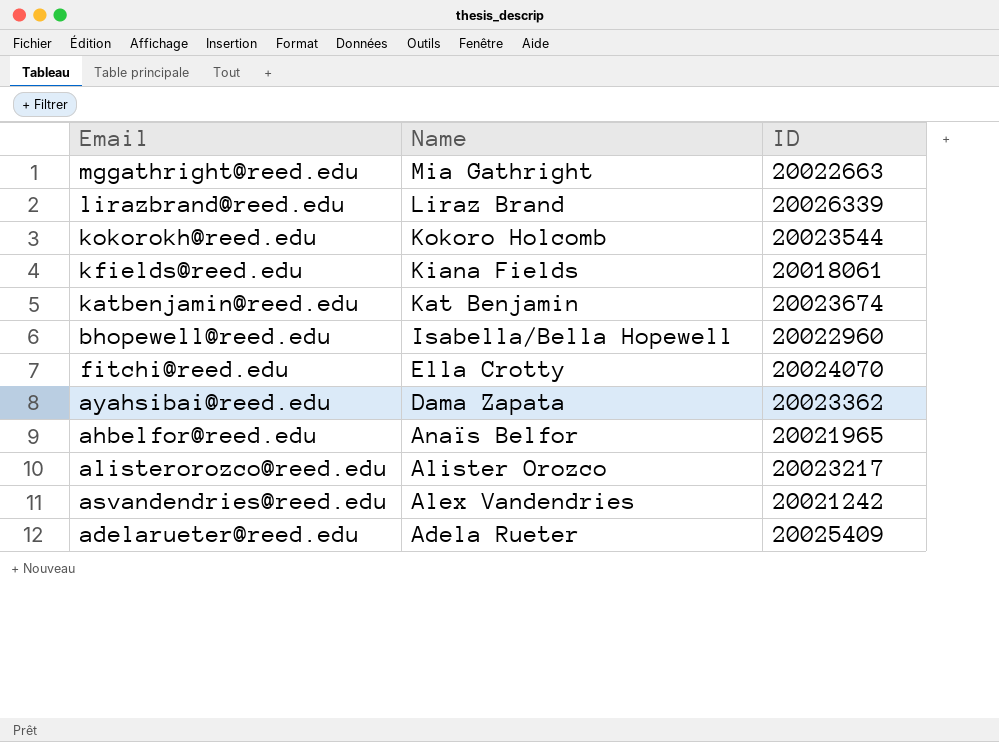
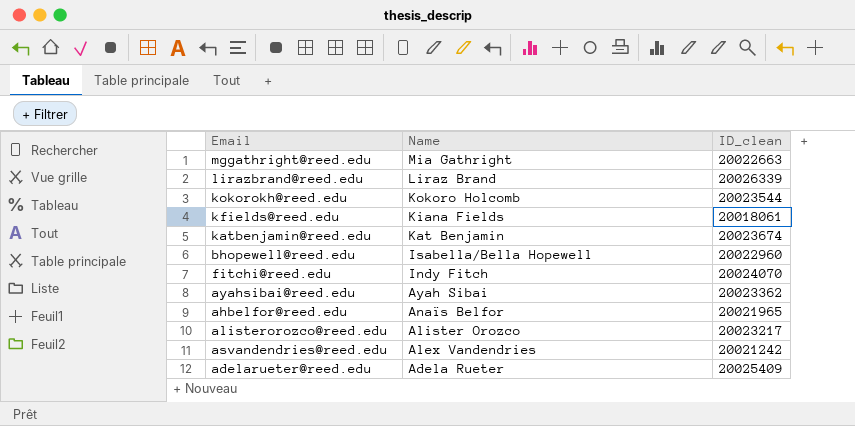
column name: ID -> ID_clean
fitchi@reed.edu | Name: Ella Crotty -> Indy Fitch
ayahsibai@reed.edu | Name: Dama Zapata -> Ayah Sibai

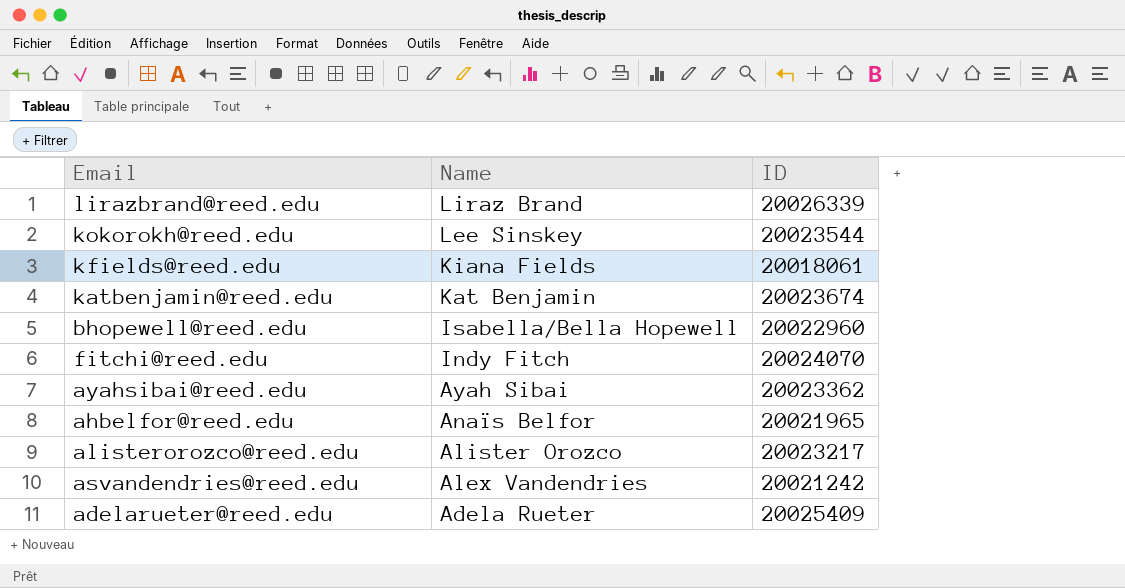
column name: ID_clean -> ID
row mggathright@reed.edu: Mia Gathright | 20022663 -> none
kokorokh@reed.edu | Name: Kokoro Holcomb -> Lee Sinskey

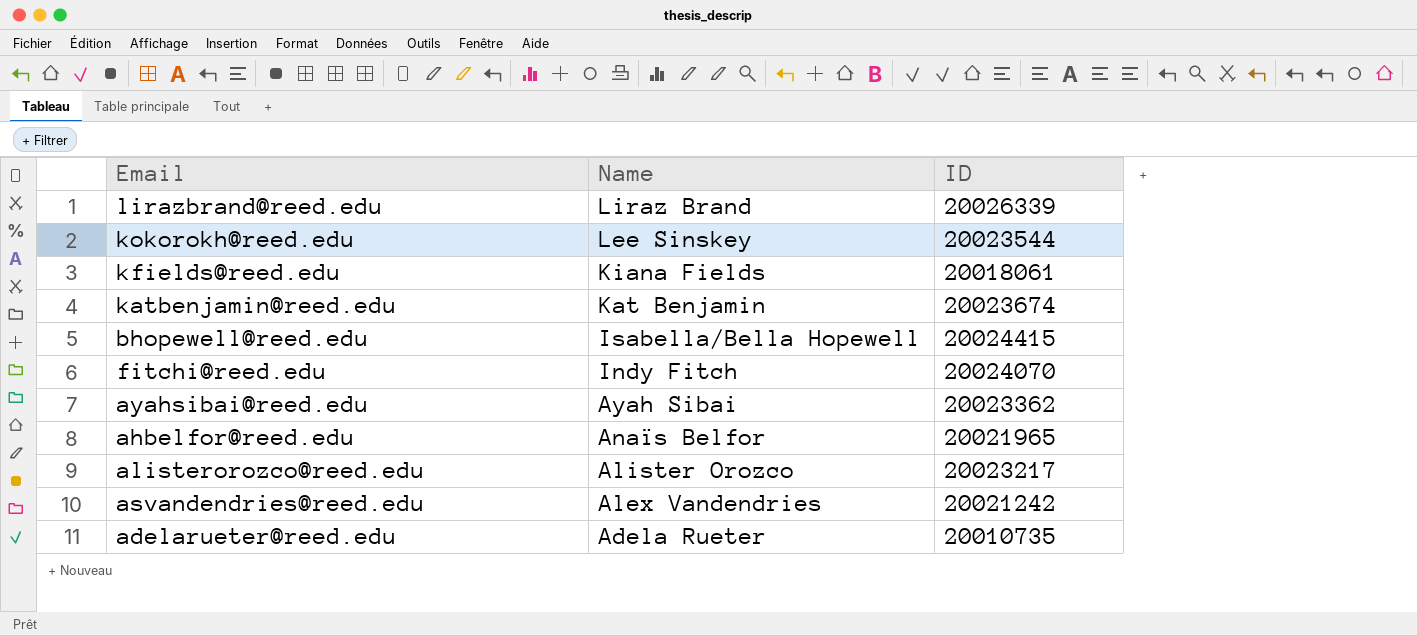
bhopewell@reed.edu | ID: 20022960 -> 20024415
adelarueter@reed.edu | ID: 20025409 -> 20010735

